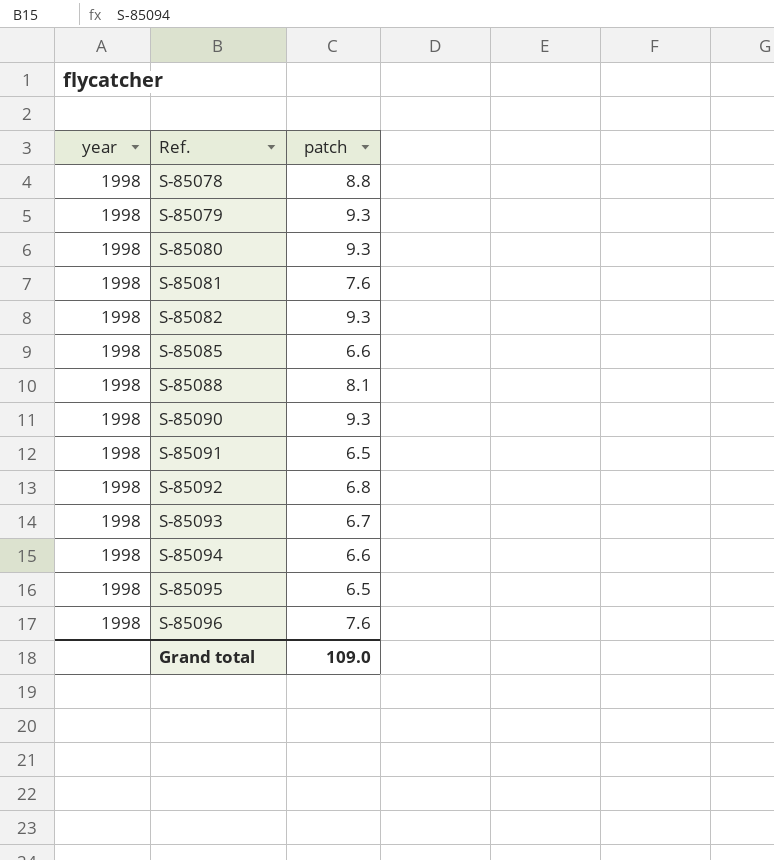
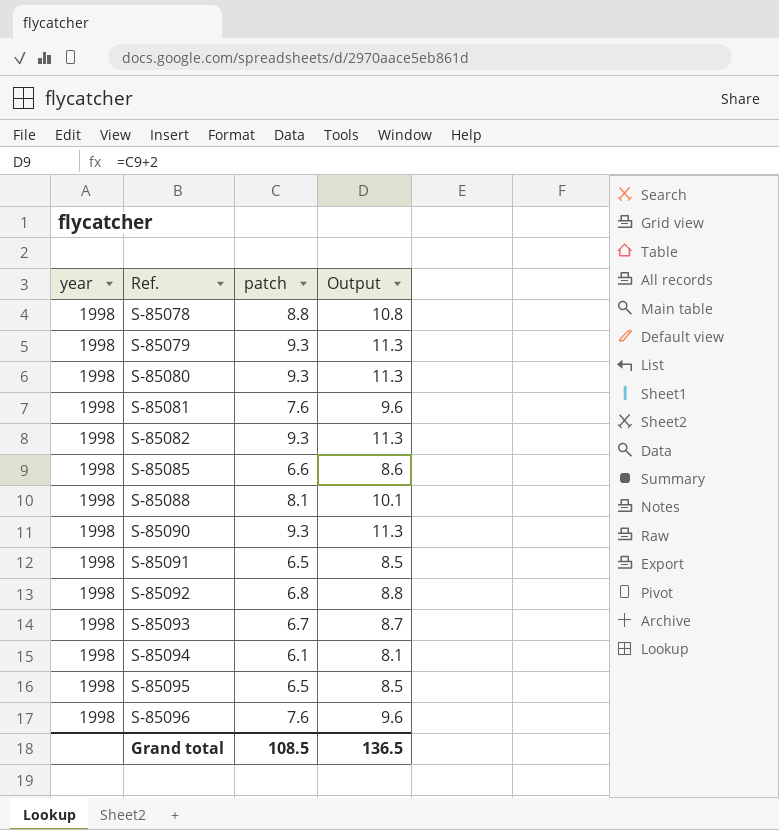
column Output | formula: none -> [patch] + 2
S-85094 | patch: 6.6 -> 6.1
Grand total | patch: 109.0 -> 108.5

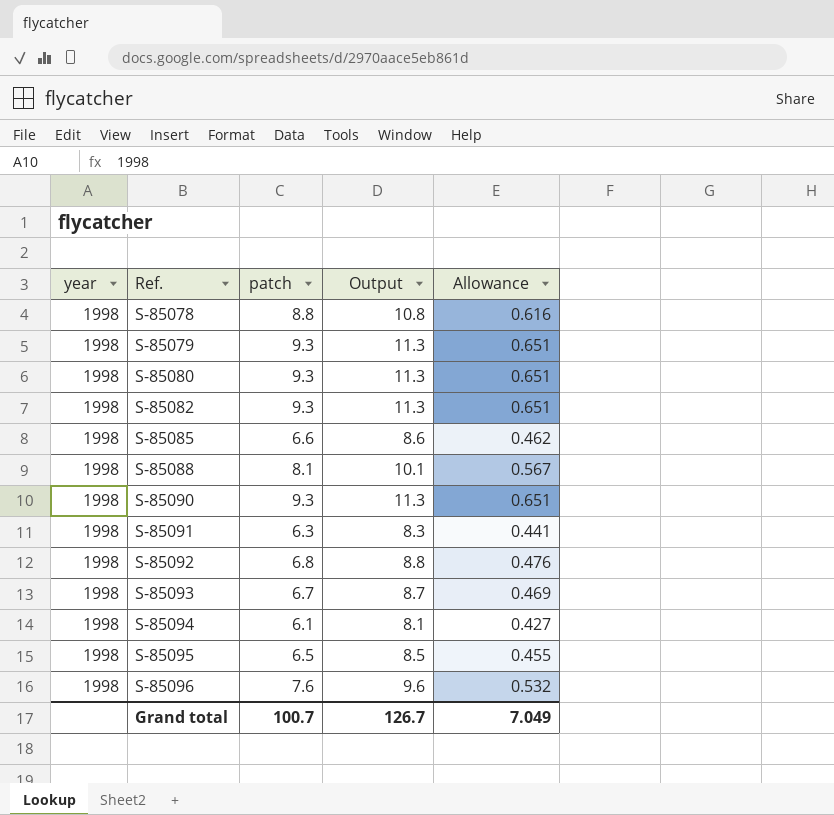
column Allowance | formula: none -> [patch] * 0.07
row S-85081: 1998 | 7.6 | 9.6 -> none
S-85091 | patch: 6.5 -> 6.3
S-85091 | Output: 8.5 -> 8.3
Grand total | patch: 108.5 -> 100.7
Grand total | Output: 136.5 -> 126.7

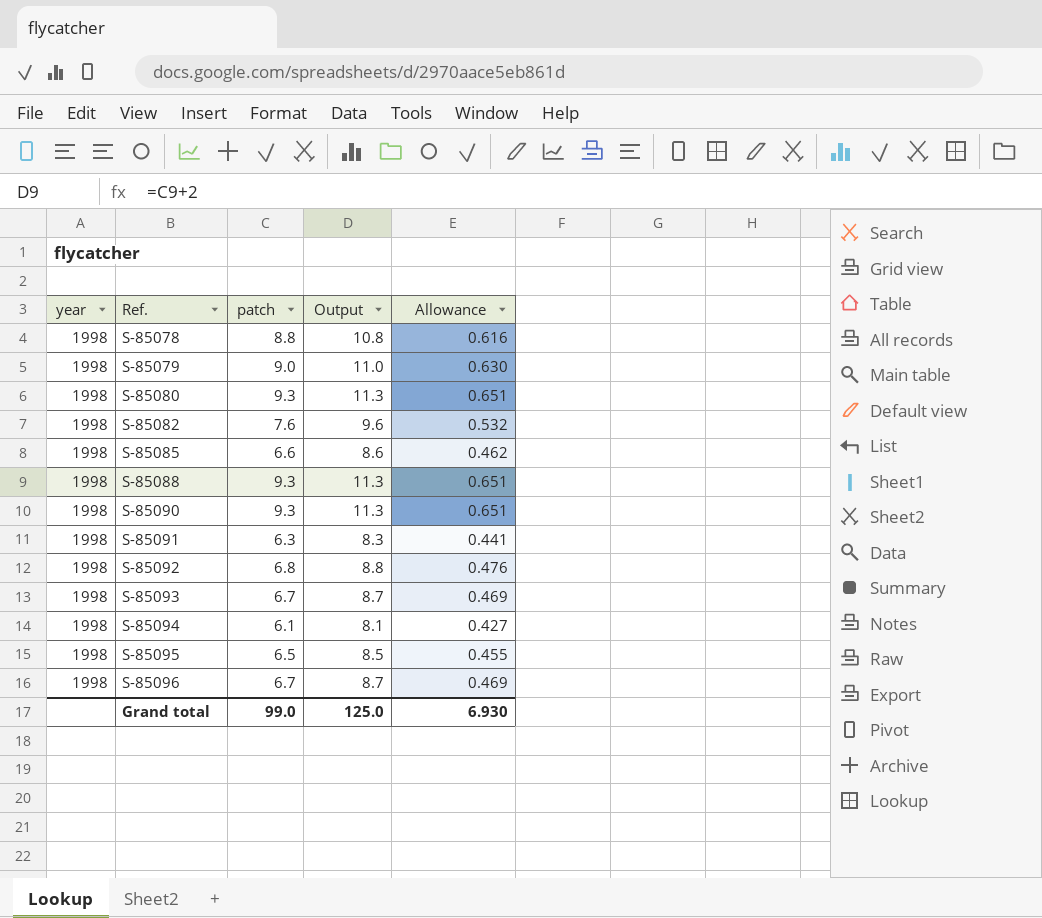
S-85079 | patch: 9.3 -> 9.0
S-85079 | Output: 11.3 -> 11.0
S-85079 | Allowance: 0.651 -> 0.630
S-85082 | patch: 9.3 -> 7.6
S-85082 | Output: 11.3 -> 9.6
S-85082 | Allowance: 0.651 -> 0.532
S-85088 | patch: 8.1 -> 9.3
S-85088 | Output: 10.1 -> 11.3
S-85088 | Allowance: 0.567 -> 0.651
S-85096 | patch: 7.6 -> 6.7
S-85096 | Output: 9.6 -> 8.7
S-85096 | Allowance: 0.532 -> 0.469
Grand total | patch: 100.7 -> 99.0
Grand total | Output: 126.7 -> 125.0
Grand total | Allowance: 7.049 -> 6.930

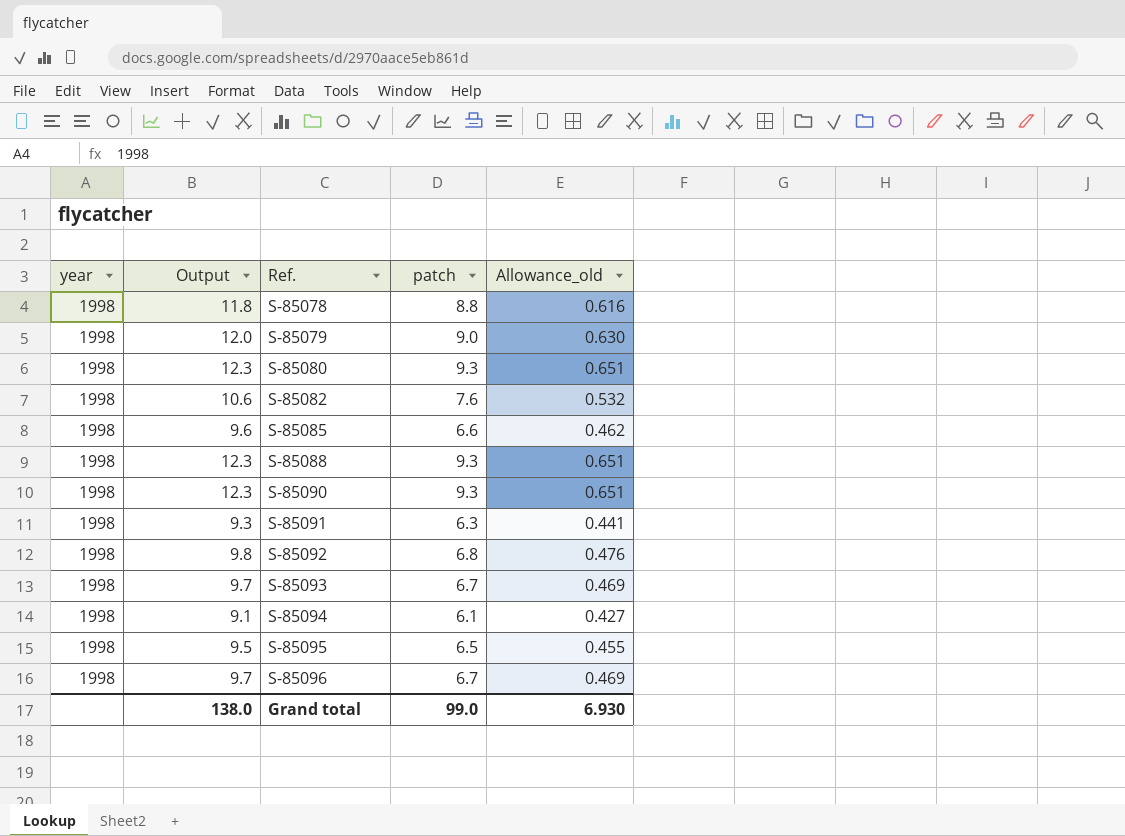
column Output | formula: [patch] + 2 -> [patch] + 3
column Output | position: 4 -> 2
column name: Allowance -> Allowance_old
Grand total | Output: 125.0 -> 138.0

